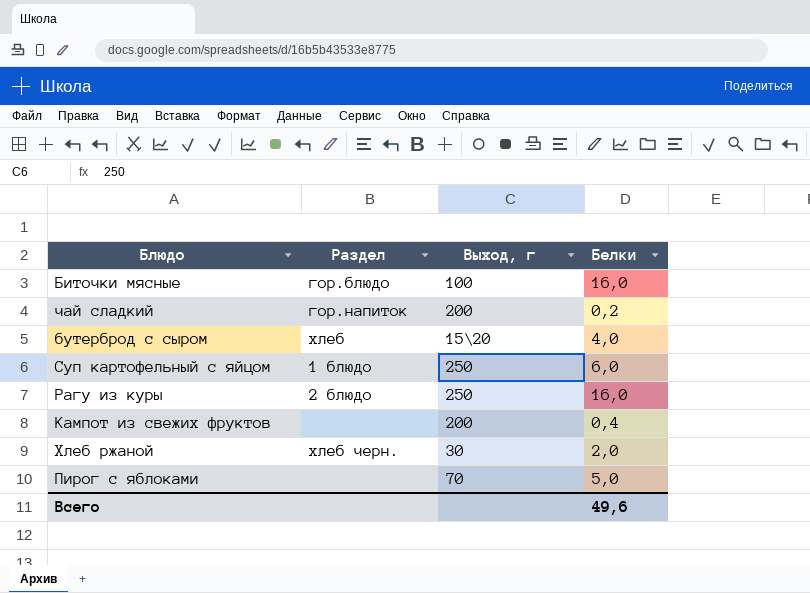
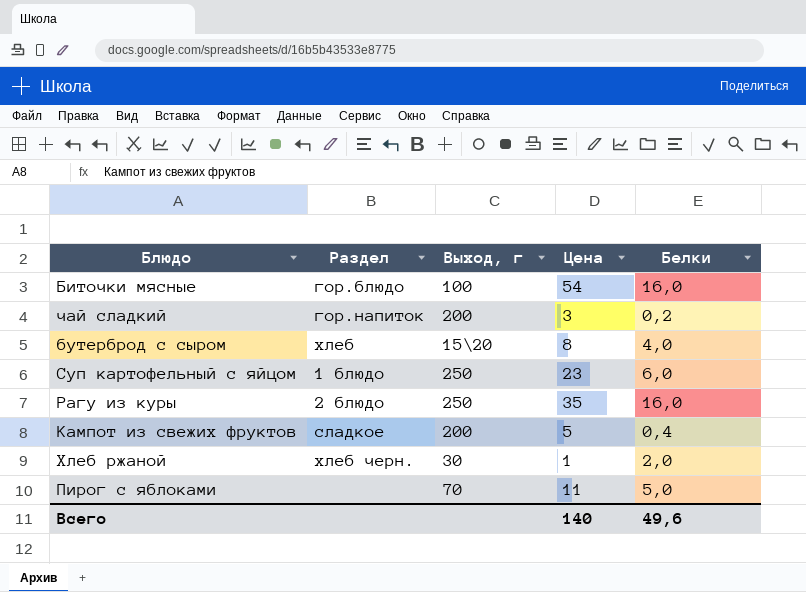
column Цена | position: none -> 4
Кампот из свежих фруктов | Раздел: none -> сладкое

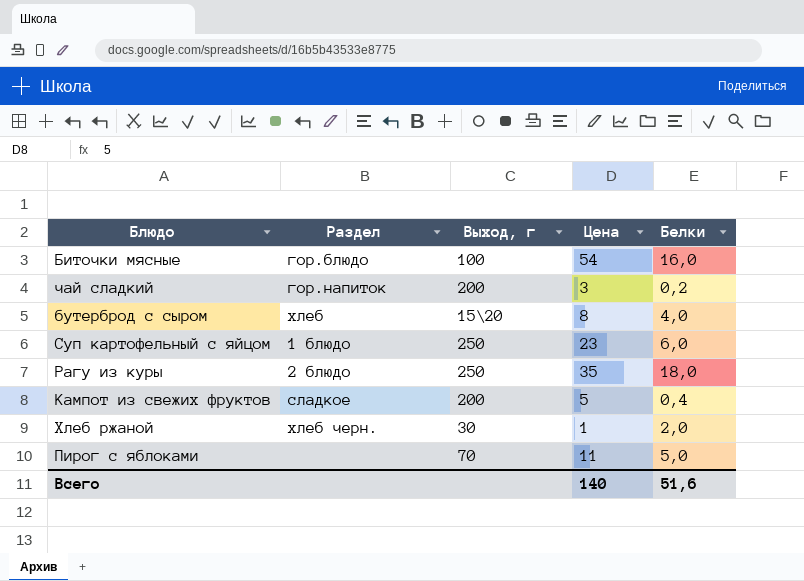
Рагу из куры | Белки: 16,0 -> 18,0
Всего | Белки: 49,6 -> 51,6

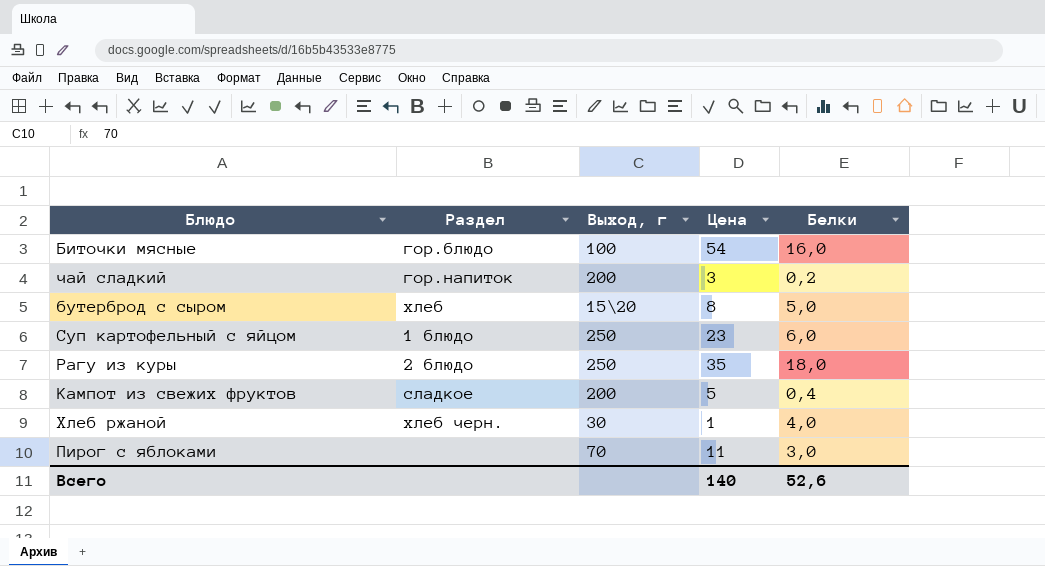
бутерброд с сыром | Белки: 4,0 -> 5,0
Хлеб ржаной | Белки: 2,0 -> 4,0
Пирог с яблоками | Белки: 5,0 -> 3,0
Всего | Белки: 51,6 -> 52,6

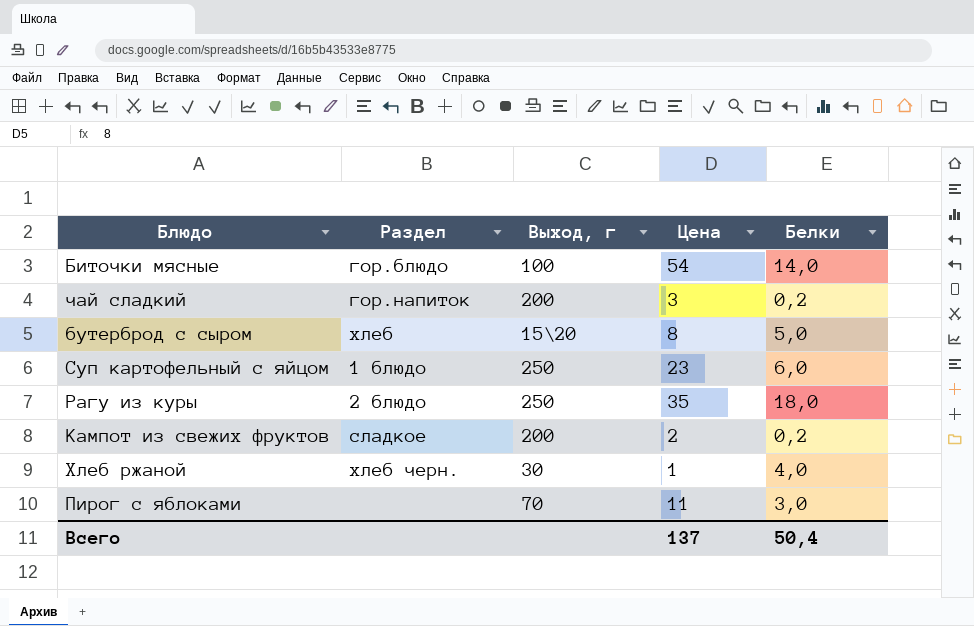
Биточки мясные | Белки: 16,0 -> 14,0
Кампот из свежих фруктов | Цена: 5 -> 2
Кампот из свежих фруктов | Белки: 0,4 -> 0,2
Всего | Цена: 140 -> 137
Всего | Белки: 52,6 -> 50,4

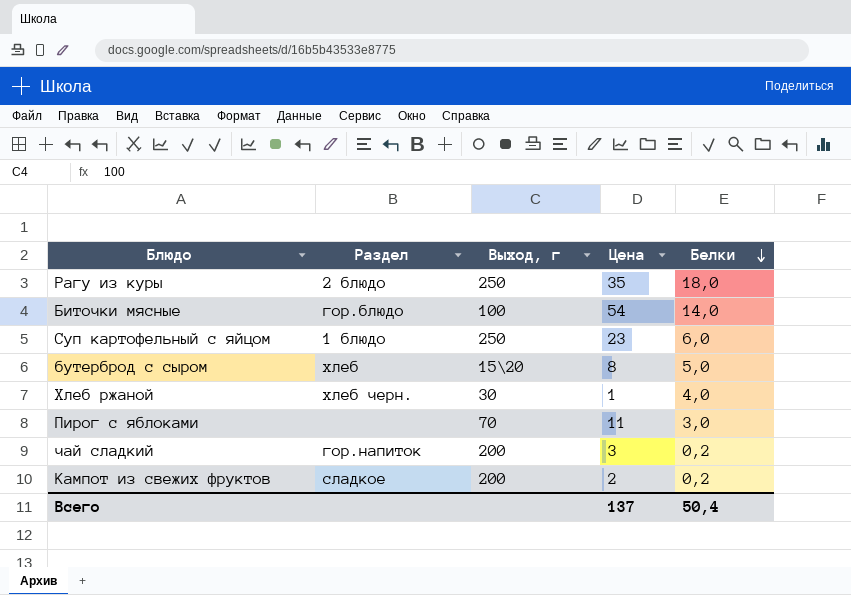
row order: none -> Белки descending

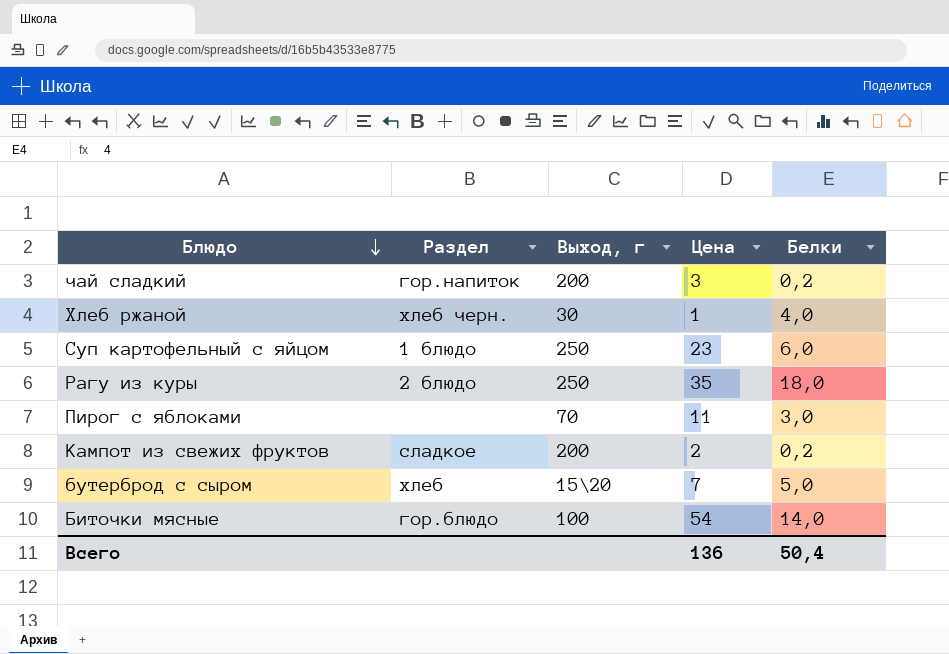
row order: Белки descending -> Блюдо descending
бутерброд с сыром | Цена: 8 -> 7
Всего | Цена: 137 -> 136

